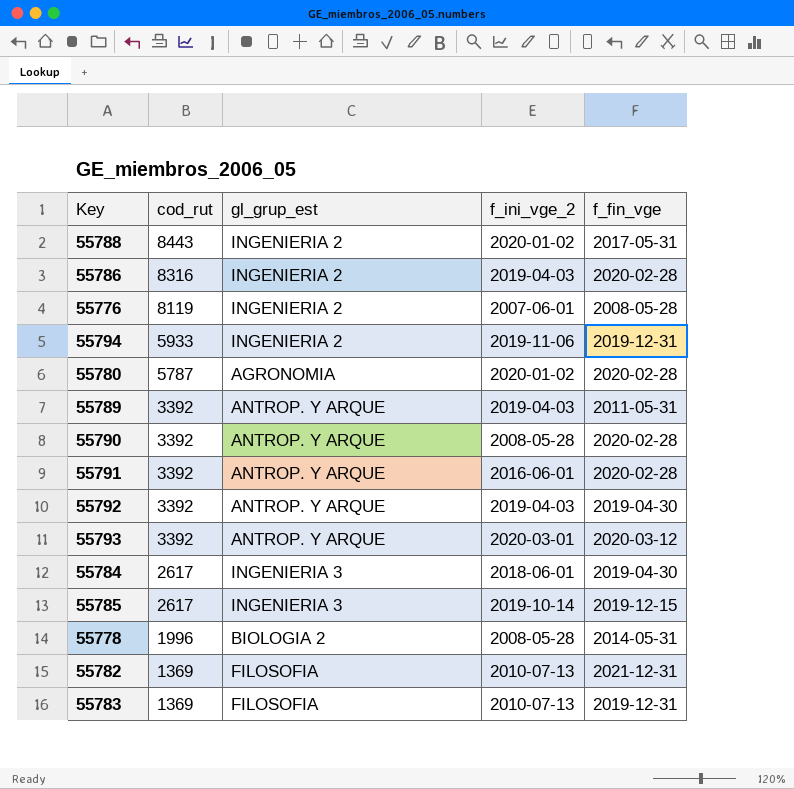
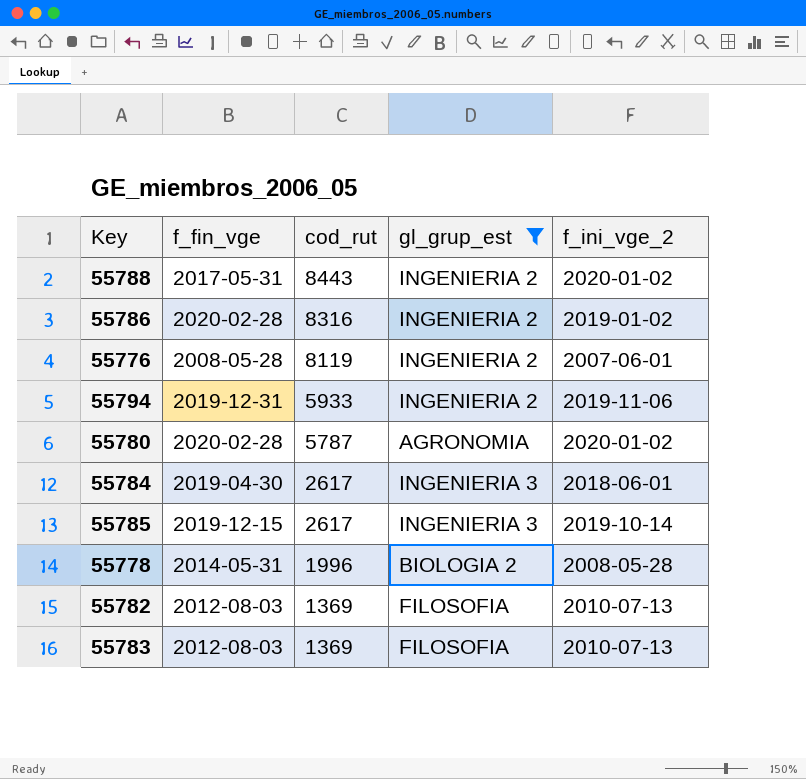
filter: none -> gl_grup_est != ANTROP. Y ARQUE
column f_fin_vge | position: 5 -> 2
55786 | f_ini_vge_2: 2019-04-03 -> 2019-01-02
55782 | f_fin_vge: 2021-12-31 -> 2012-08-03
55783 | f_fin_vge: 2019-12-31 -> 2012-08-03

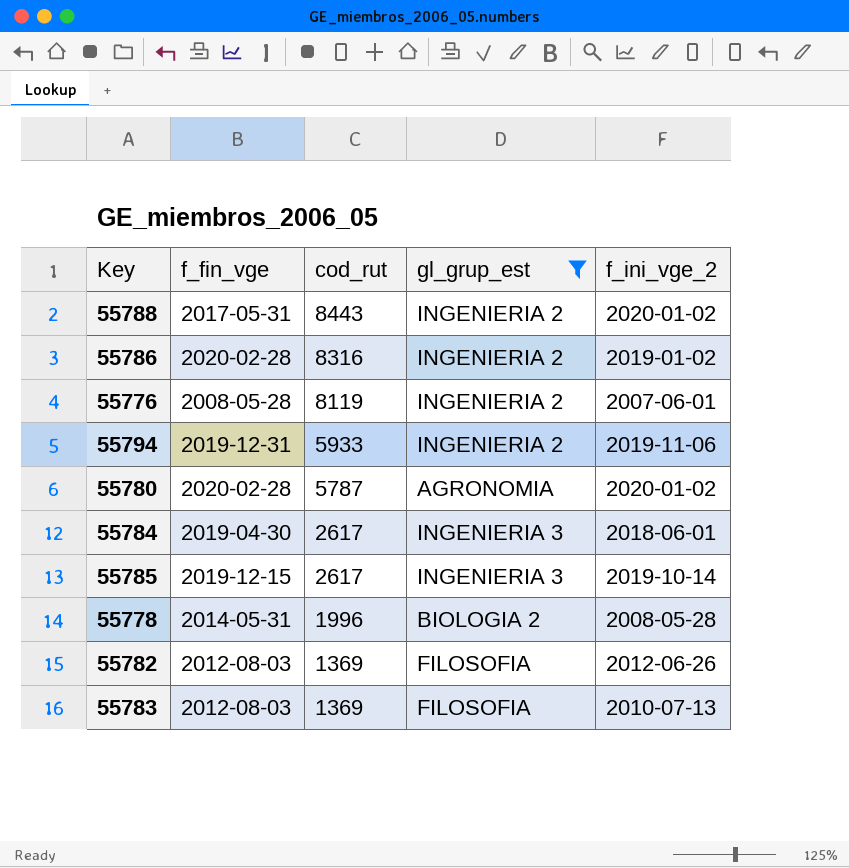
55782 | f_ini_vge_2: 2010-07-13 -> 2012-06-26

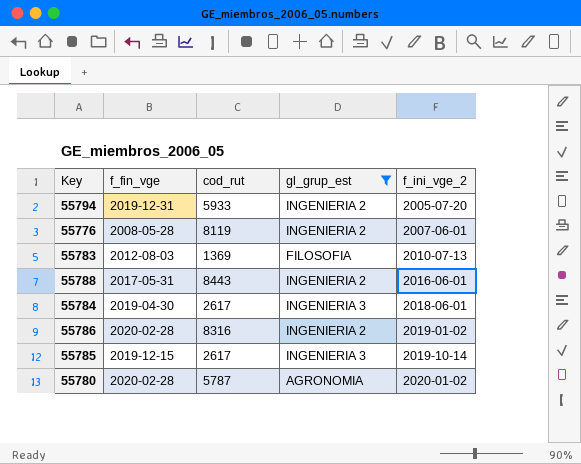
row order: cod_rut descending -> f_ini_vge_2 ascending
row 55778: 2014-05-31 | 1996 | BIOLOGIA 2 | 2008-05-28 -> none
row 55782: 2012-08-03 | 1369 | FILOSOFIA | 2012-06-26 -> none
55794 | f_ini_vge_2: 2019-11-06 -> 2005-07-20
55788 | f_ini_vge_2: 2020-01-02 -> 2016-06-01

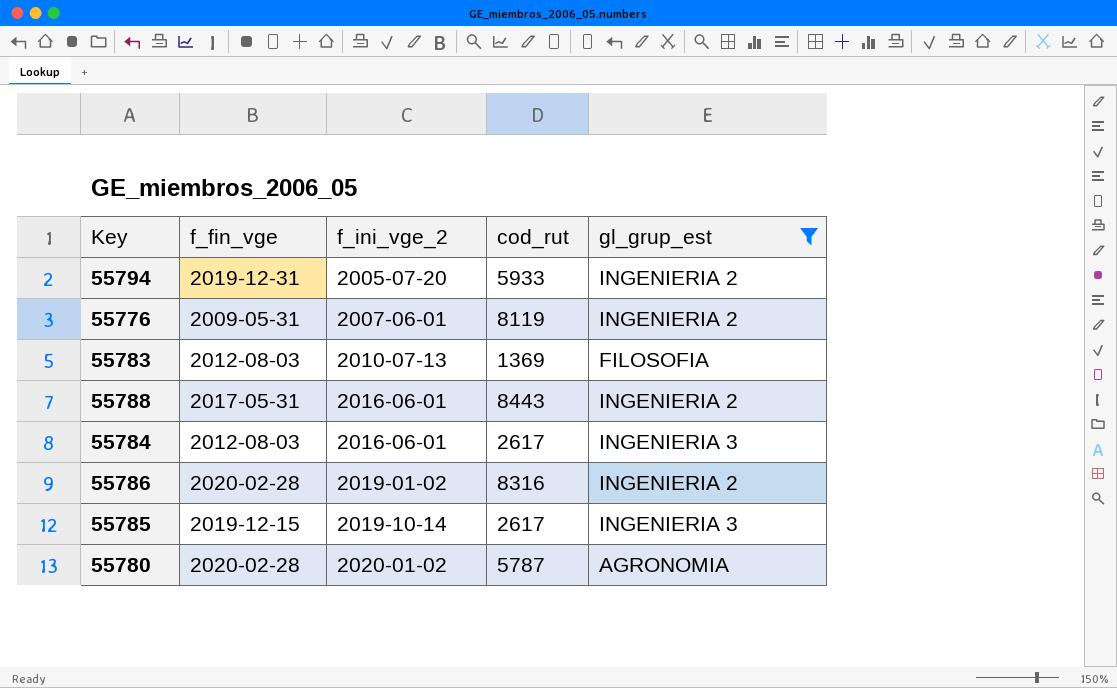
column f_ini_vge_2 | position: 5 -> 3
55776 | f_fin_vge: 2008-05-28 -> 2009-05-31
55784 | f_fin_vge: 2019-04-30 -> 2012-08-03
55784 | f_ini_vge_2: 2018-06-01 -> 2016-06-01

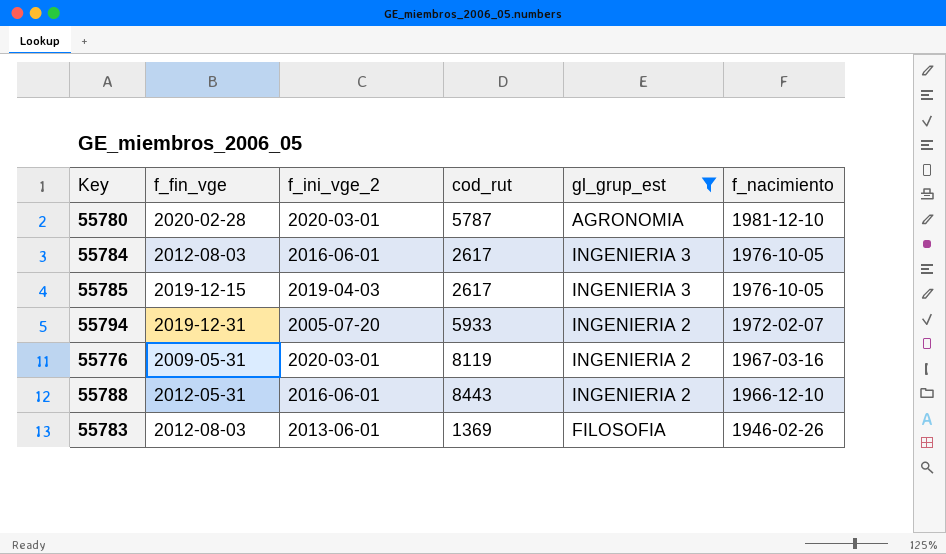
row order: f_ini_vge_2 ascending -> f_nacimiento descending
column f_nacimiento | position: none -> 6
row 55786: 2020-02-28 | 2019-01-02 | 8316 | INGENIERIA 2 -> none
55780 | f_ini_vge_2: 2020-01-02 -> 2020-03-01
55785 | f_ini_vge_2: 2019-10-14 -> 2019-04-03
55776 | f_ini_vge_2: 2007-06-01 -> 2020-03-01
55788 | f_fin_vge: 2017-05-31 -> 2012-05-31
55783 | f_ini_vge_2: 2010-07-13 -> 2013-06-01

